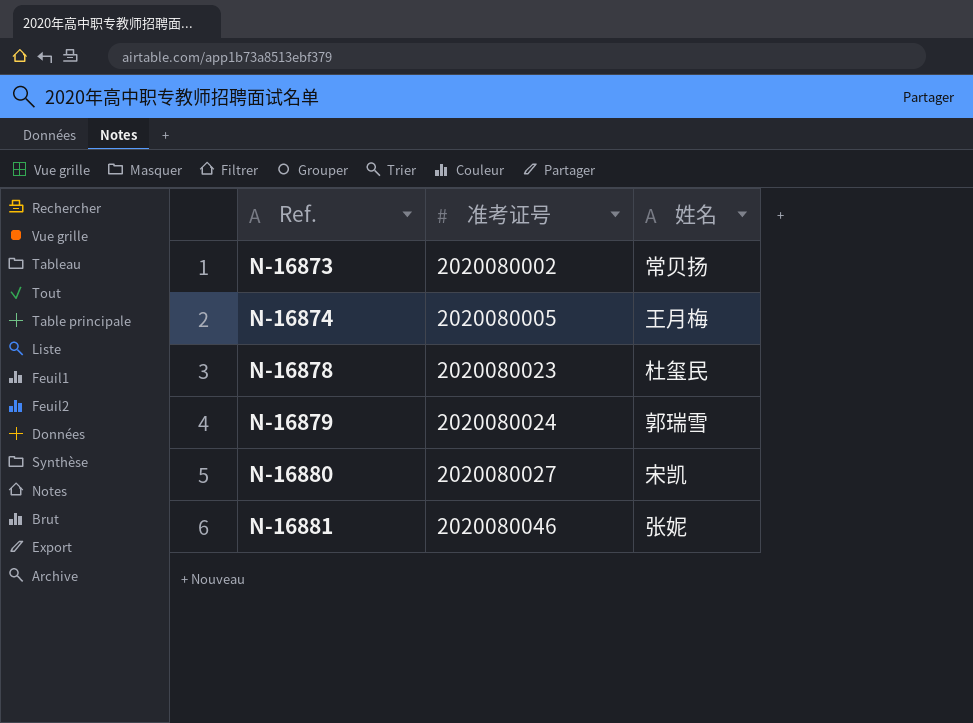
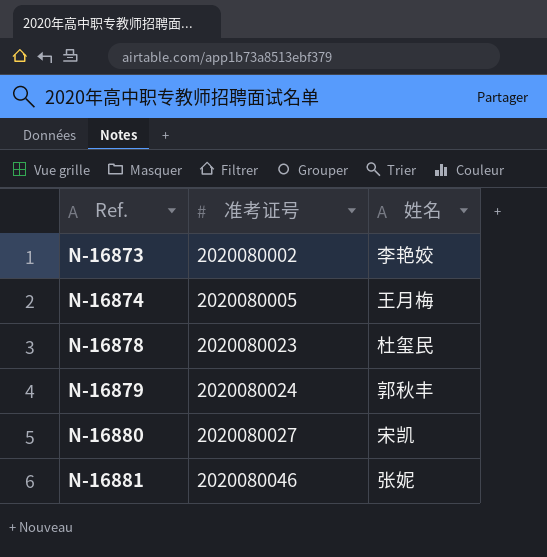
N-16873 | 姓名: 常贝扬 -> 李艳姣
N-16879 | 姓名: 郭瑞雪 -> 郭秋丰

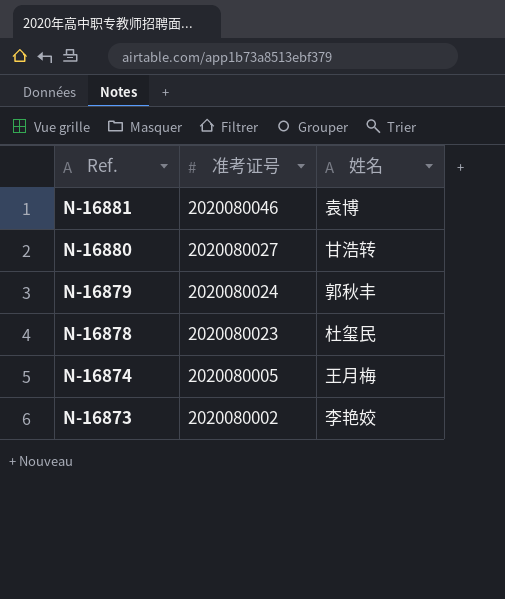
row order: Ref. ascending -> Ref. descending
N-16881 | 姓名: 张妮 -> 袁博
N-16880 | 姓名: 宋凯 -> 甘浩转

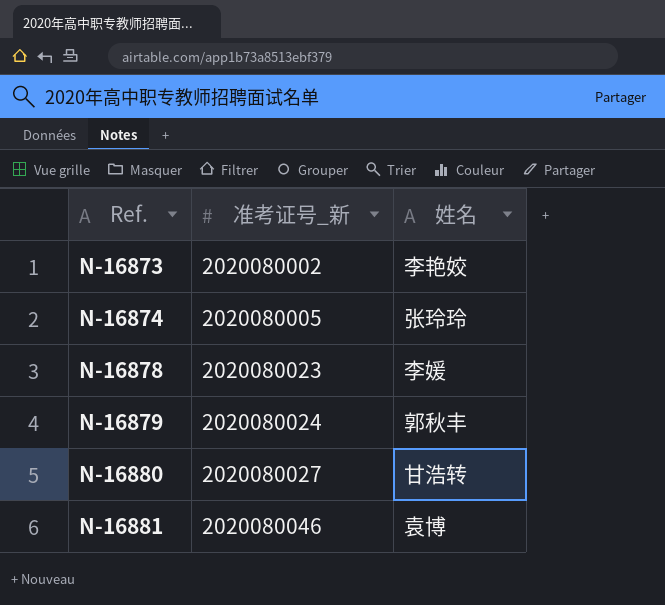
row order: Ref. descending -> Ref. ascending
column name: 准考证号 -> 准考证号_新
N-16874 | 姓名: 王月梅 -> 张玲玲
N-16878 | 姓名: 杜玺民 -> 李媛

